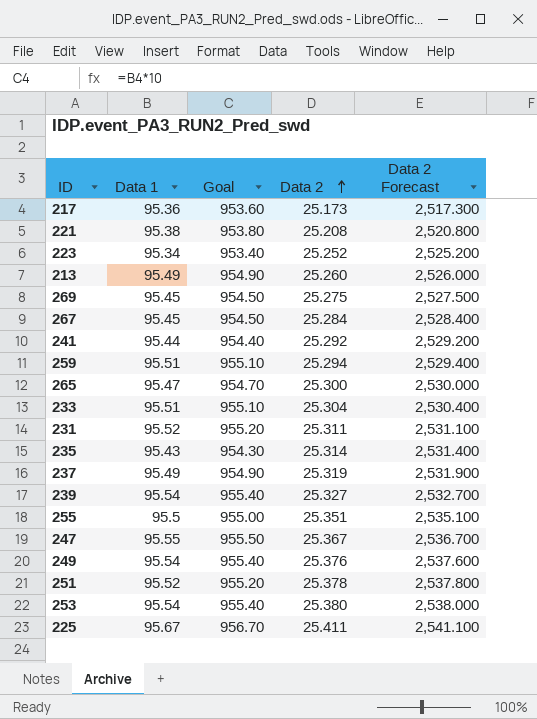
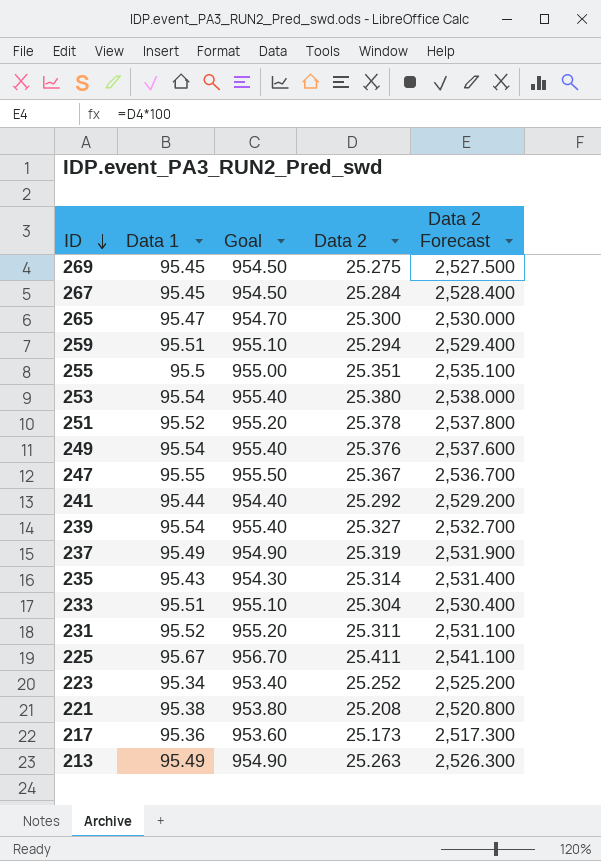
row order: Data 2 ascending -> ID descending
213 | Data 2: 25.260 -> 25.263
213 | Data 2 Forecast: 2,526.000 -> 2,526.300

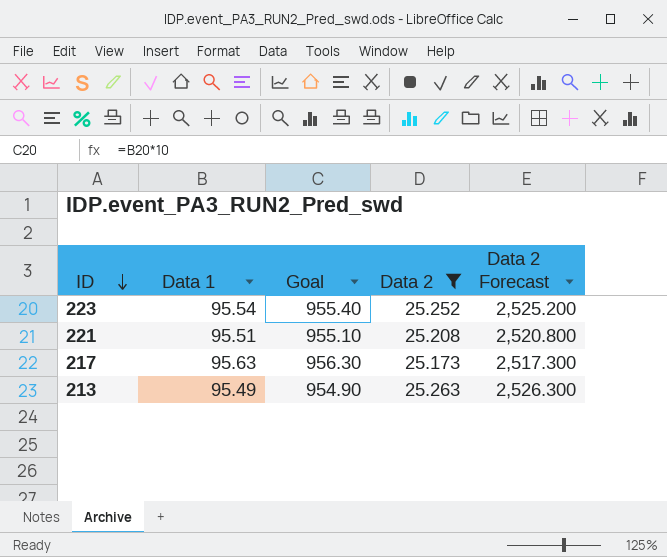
filter: none -> Data 2 <= 25.263
223 | Data 1: 95.34 -> 95.54
223 | Goal: 953.40 -> 955.40
221 | Data 1: 95.38 -> 95.51
221 | Goal: 953.80 -> 955.10
217 | Data 1: 95.36 -> 95.63
217 | Goal: 953.60 -> 956.30

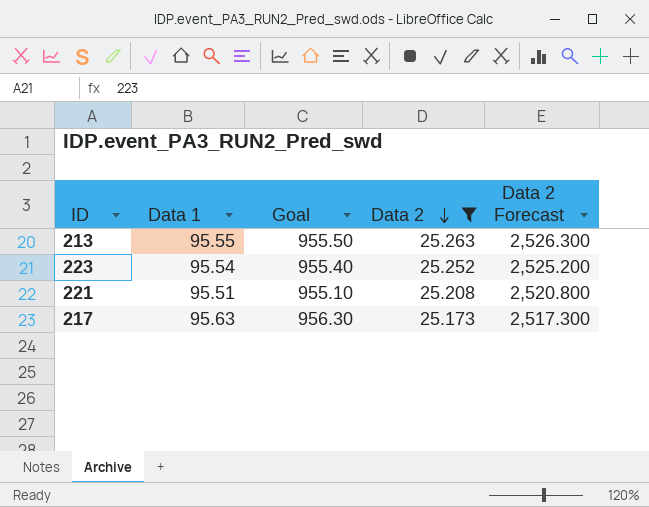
row order: ID descending -> Data 2 descending
213 | Data 1: 95.49 -> 95.55
213 | Goal: 954.90 -> 955.50

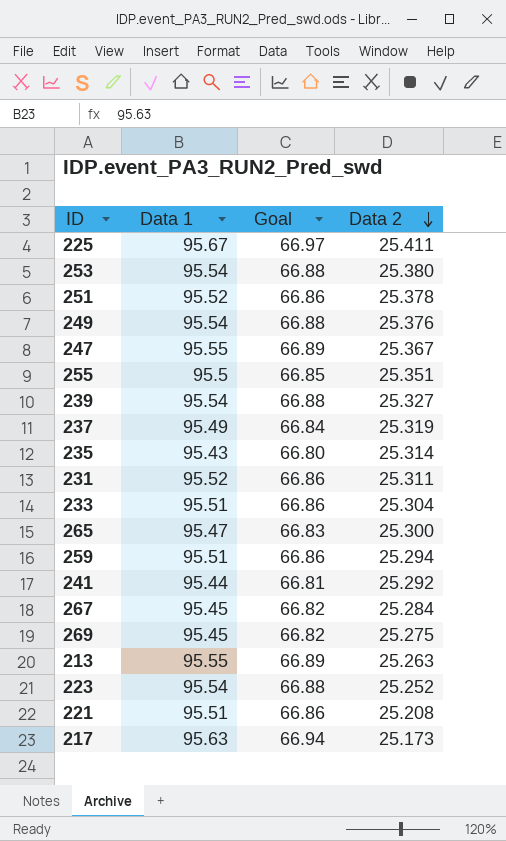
filter: Data 2 <= 25.263 -> none
column Data 2 Forecast | formula: [Data 2] * 100 -> none
column Goal | formula: [Data 1] * 10 -> [Data 1] * 0.7

